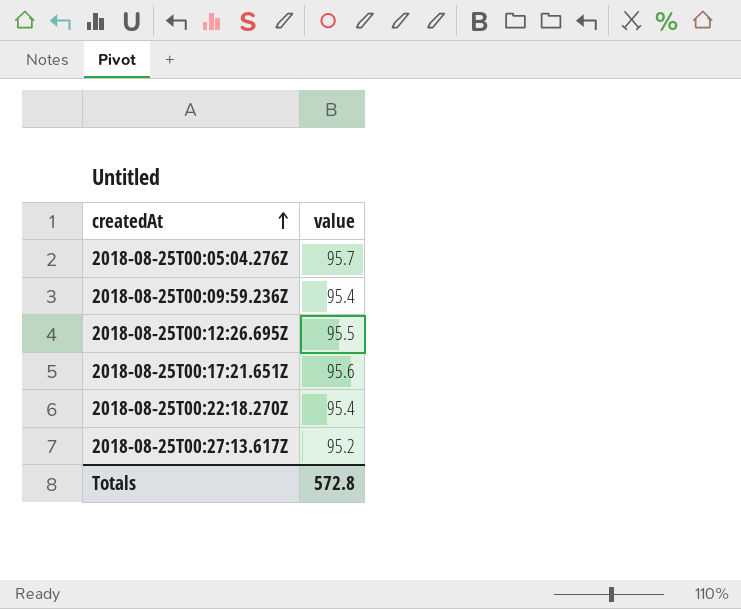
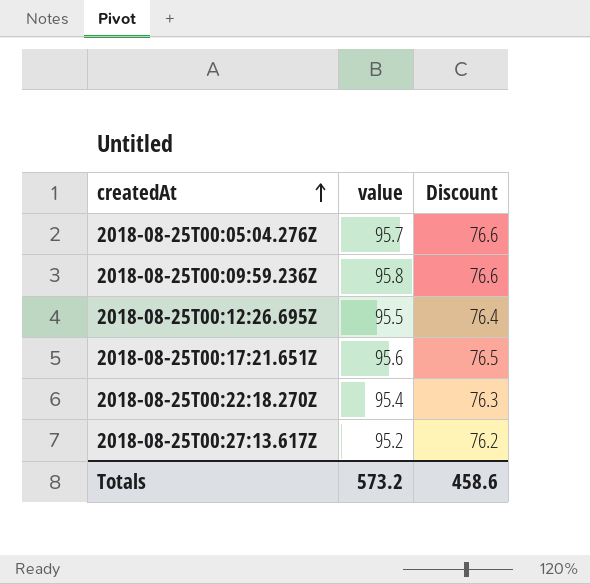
column Discount | formula: none -> [value] * 0.8
2018-08-25T00:09:59.236Z | value: 95.4 -> 95.8
Totals | value: 572.8 -> 573.2

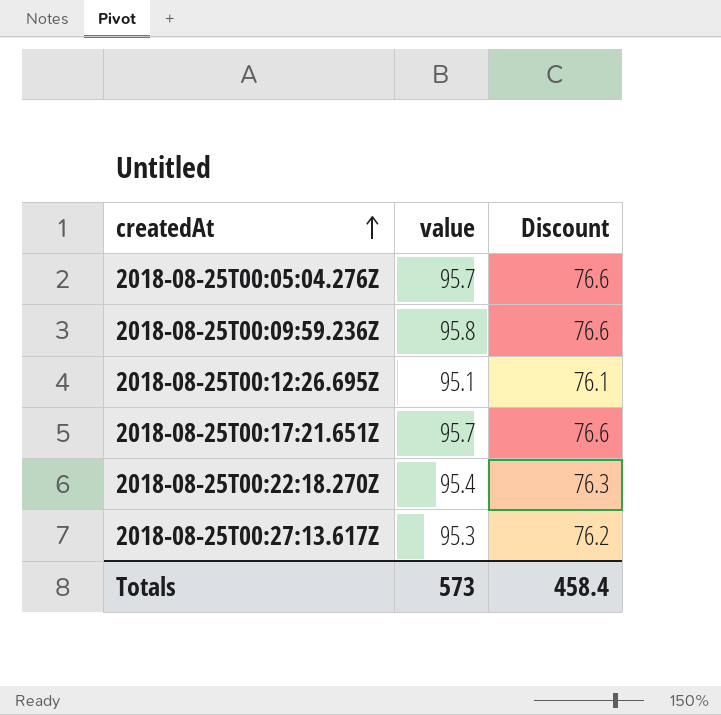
2018-08-25T00:12:26.695Z | value: 95.5 -> 95.1
2018-08-25T00:12:26.695Z | Discount: 76.4 -> 76.1
2018-08-25T00:17:21.651Z | value: 95.6 -> 95.7
2018-08-25T00:17:21.651Z | Discount: 76.5 -> 76.6
2018-08-25T00:27:13.617Z | value: 95.2 -> 95.3
Totals | value: 573.2 -> 573
Totals | Discount: 458.6 -> 458.4

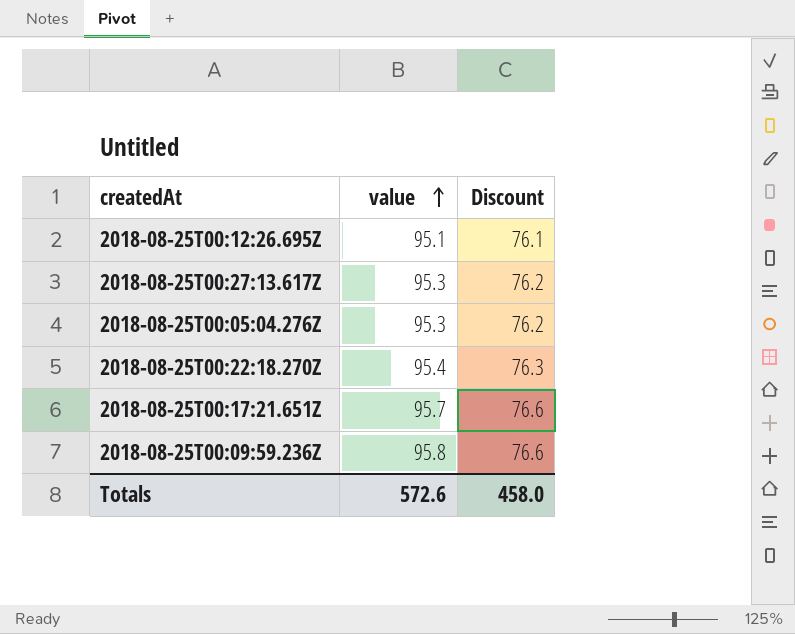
row order: createdAt ascending -> value ascending
2018-08-25T00:05:04.276Z | value: 95.7 -> 95.3
2018-08-25T00:05:04.276Z | Discount: 76.6 -> 76.2
Totals | value: 573 -> 572.6
Totals | Discount: 458.4 -> 458.0

